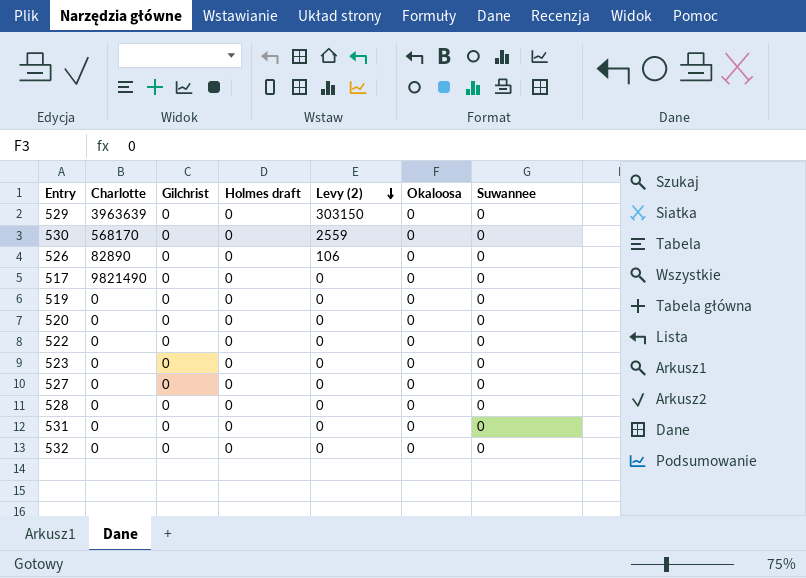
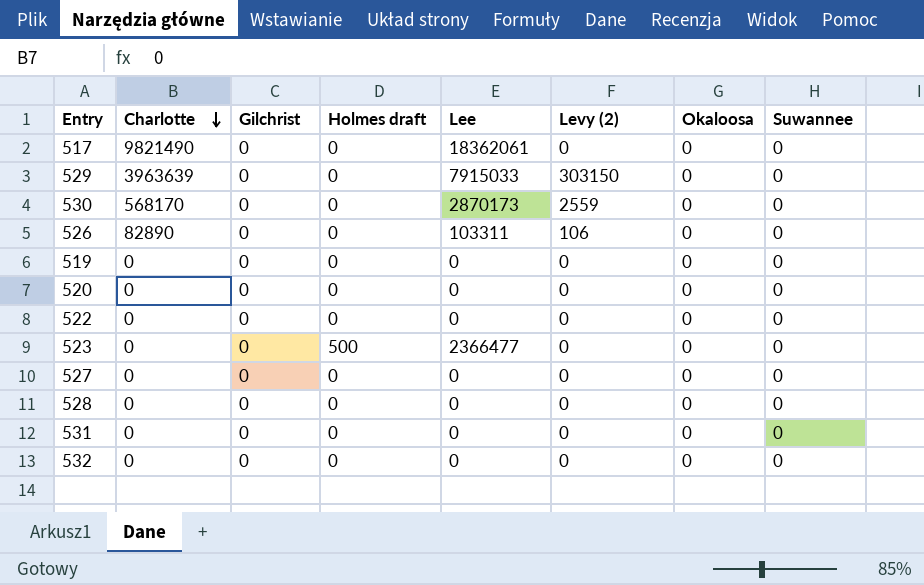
row order: Levy (2) descending -> Charlotte descending
column Lee | position: none -> 5
523 | Holmes draft: 0 -> 500

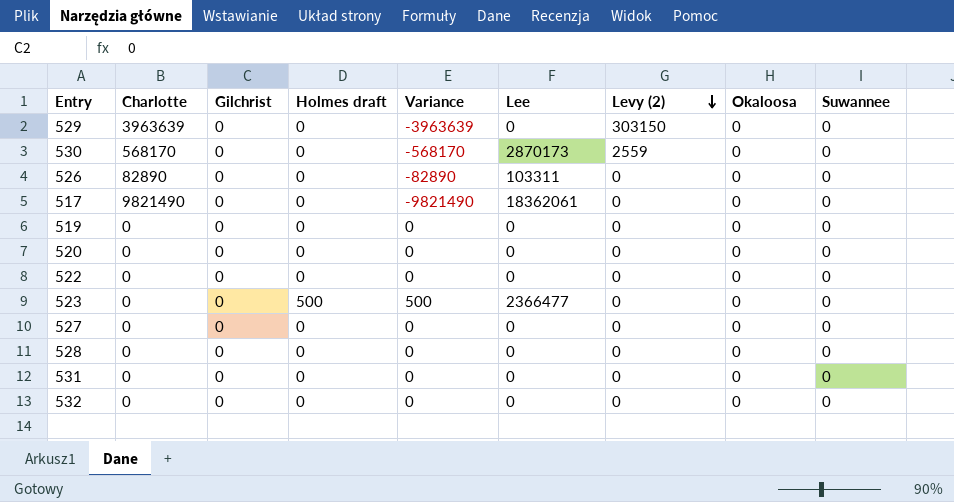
row order: Charlotte descending -> Levy (2) descending
column Variance | formula: none -> [Holmes draft] - [Charlotte]
529 | Lee: 7915033 -> 0
526 | Levy (2): 106 -> 0

